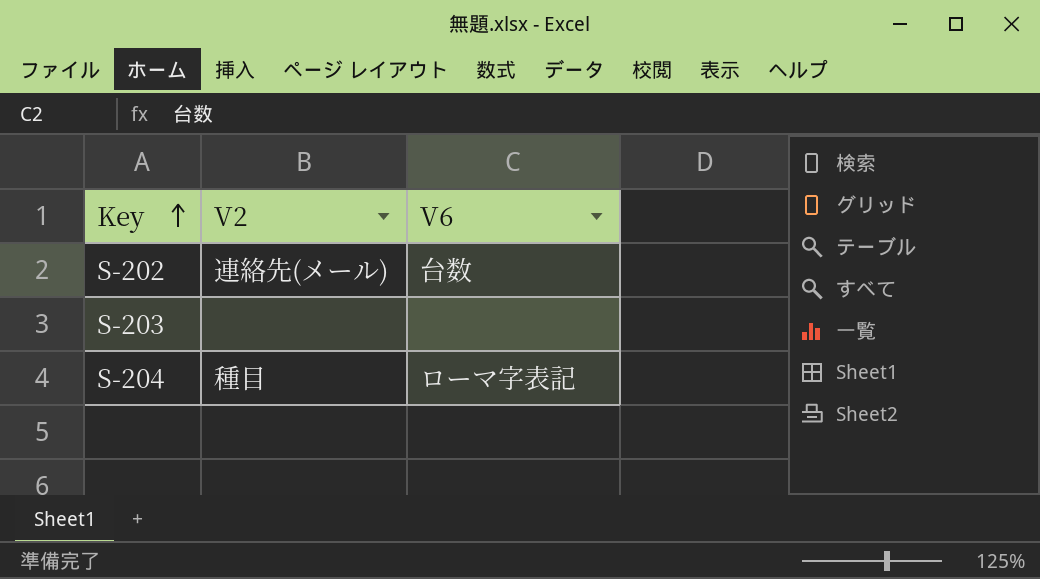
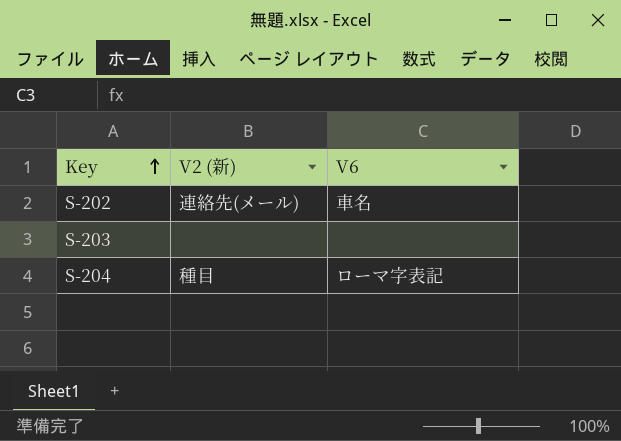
column name: V2 -> V2 (新)
S-202 | V6: 台数 -> 車名

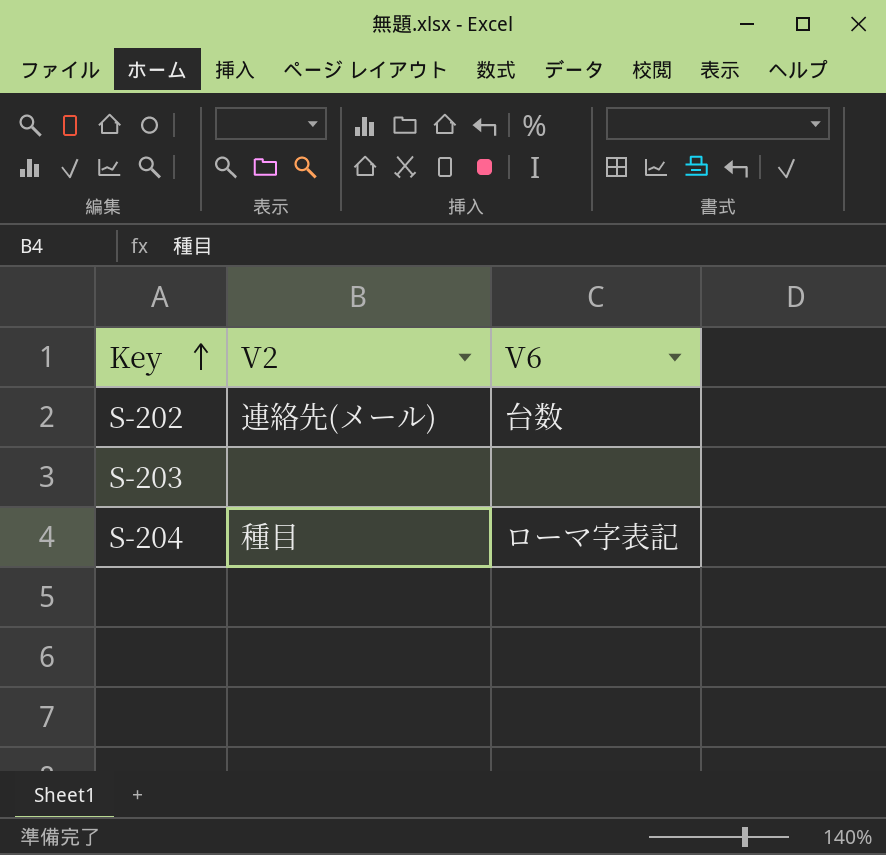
column name: V2 (新) -> V2
S-202 | V6: 車名 -> 台数

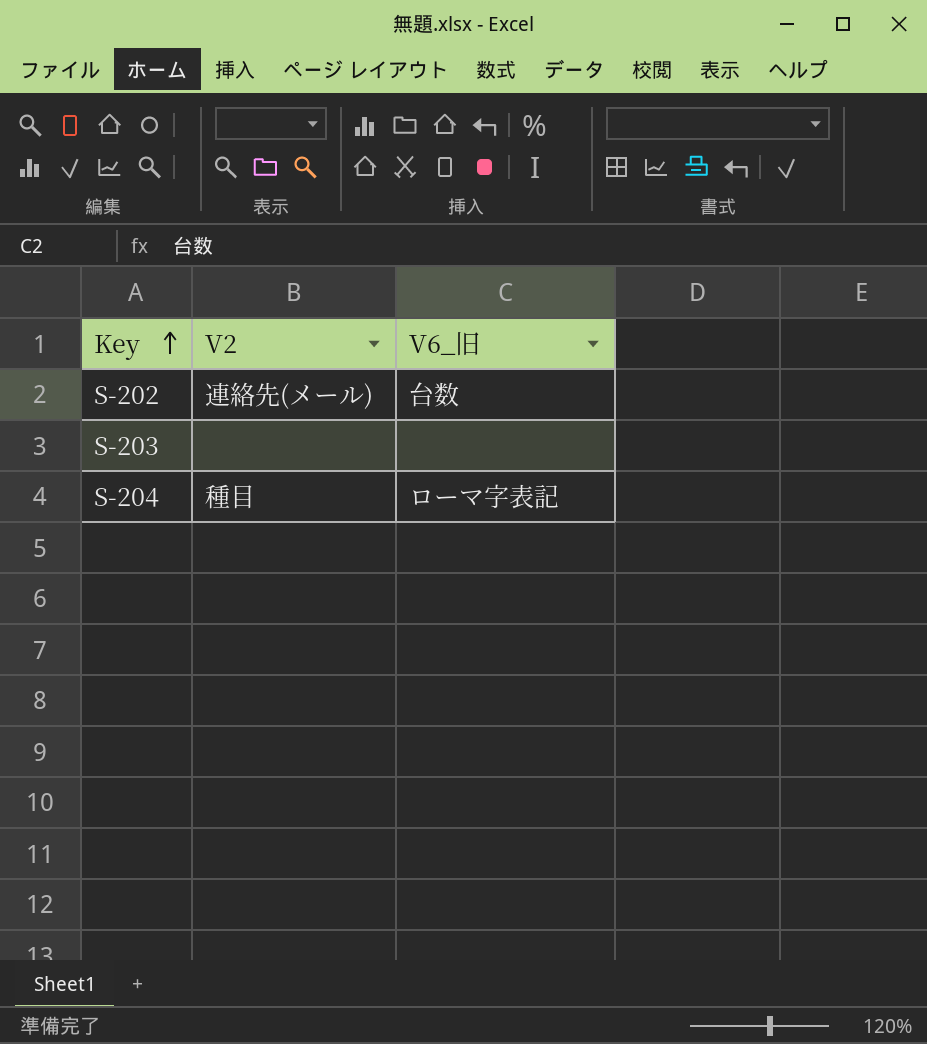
column name: V6 -> V6_旧

